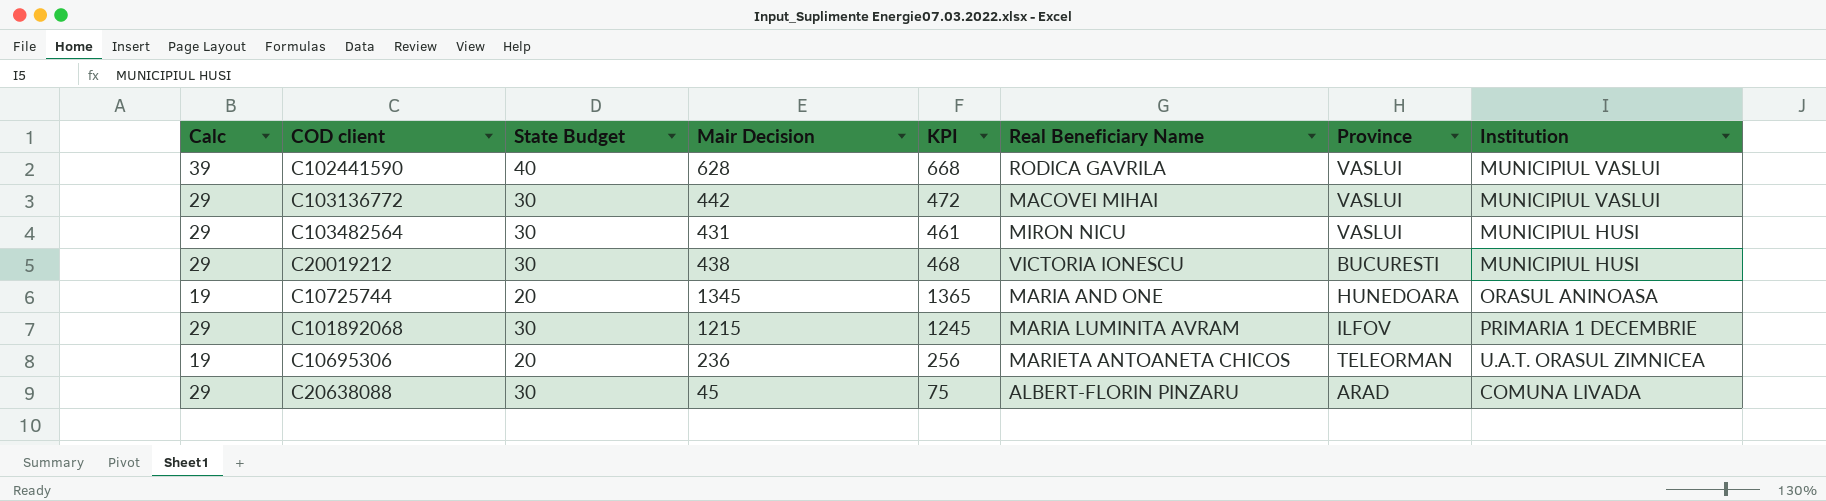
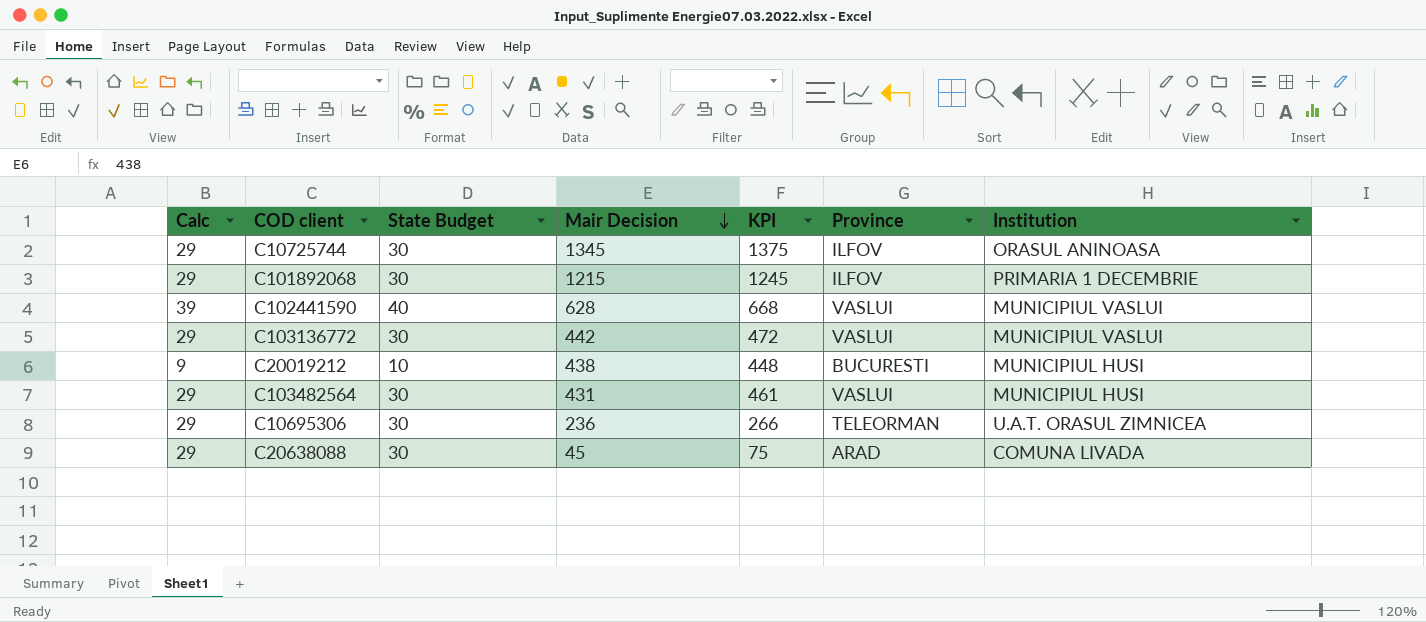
row order: none -> Mair Decision descending
column Real Beneficiary Name | position: 6 -> none
C10725744 | Calc: 19 -> 29
C10725744 | State Budget: 20 -> 30
C10725744 | KPI: 1365 -> 1375
C10725744 | Province: HUNEDOARA -> ILFOV
C20019212 | Calc: 29 -> 9
C20019212 | State Budget: 30 -> 10
C20019212 | KPI: 468 -> 448
C10695306 | Calc: 19 -> 29
C10695306 | State Budget: 20 -> 30
C10695306 | KPI: 256 -> 266

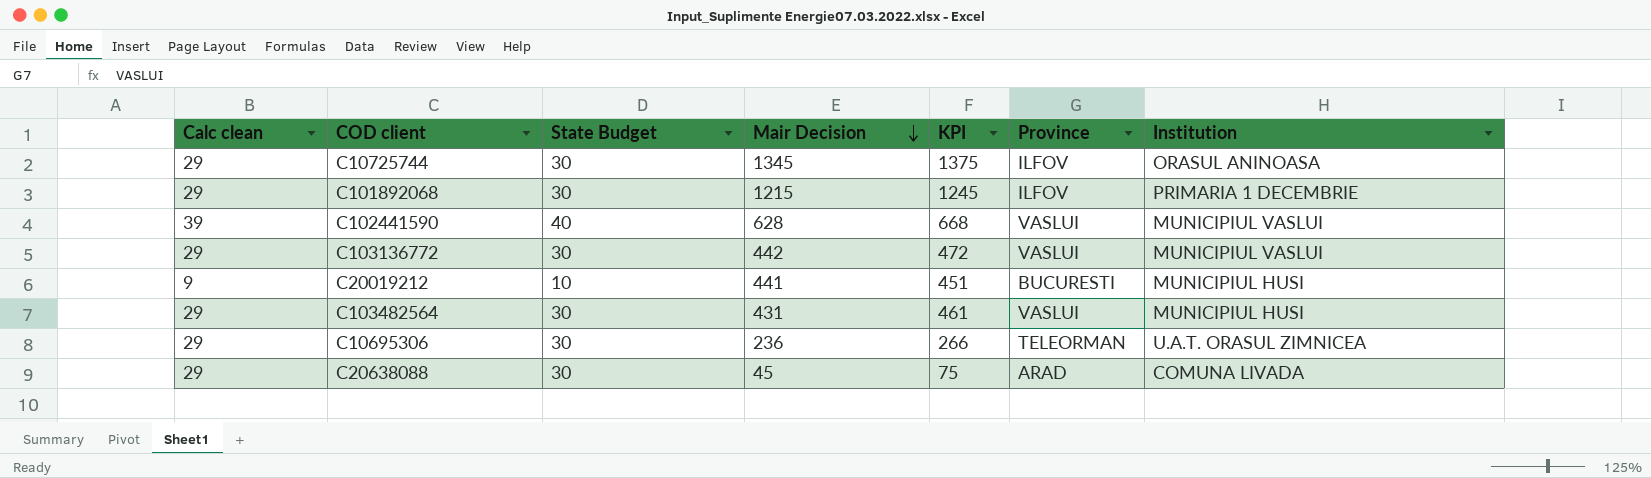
column name: Calc -> Calc clean
C20019212 | Mair Decision: 438 -> 441
C20019212 | KPI: 448 -> 451

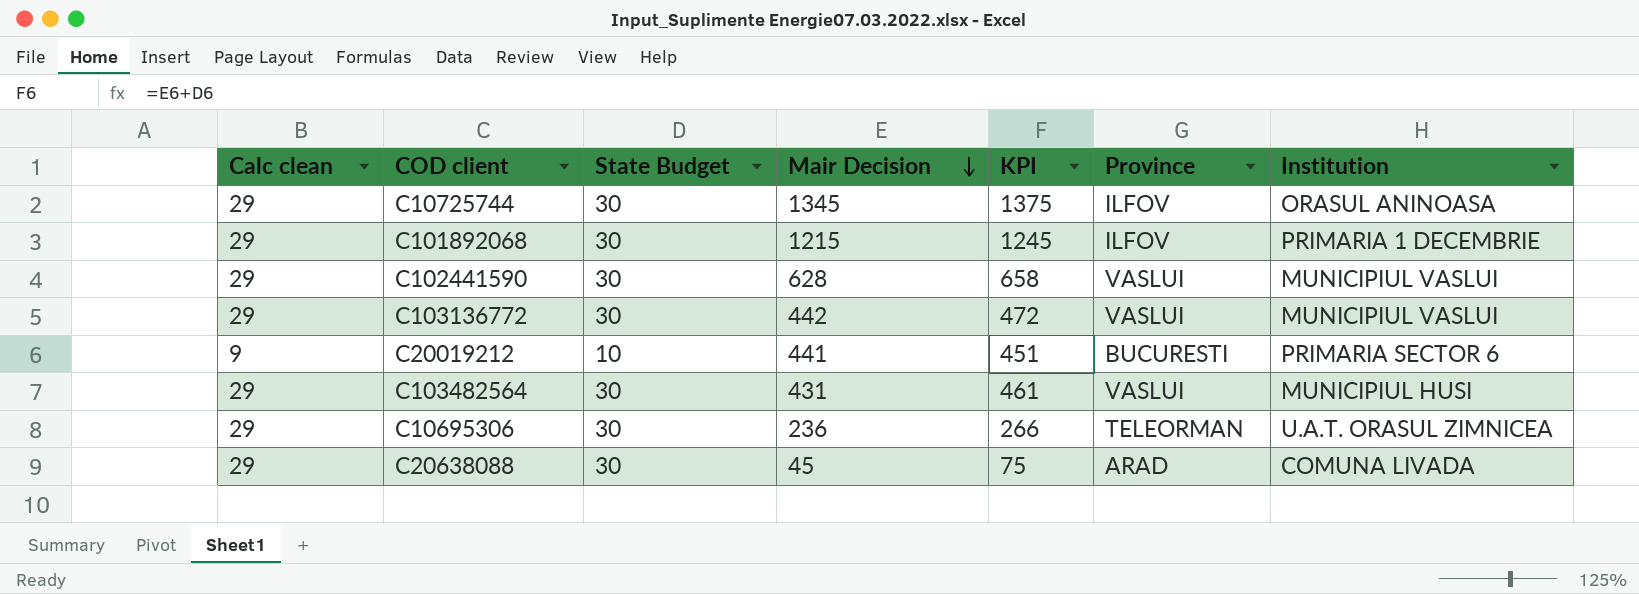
C102441590 | Calc clean: 39 -> 29
C102441590 | State Budget: 40 -> 30
C102441590 | KPI: 668 -> 658
C20019212 | Institution: MUNICIPIUL HUSI -> PRIMARIA SECTOR 6

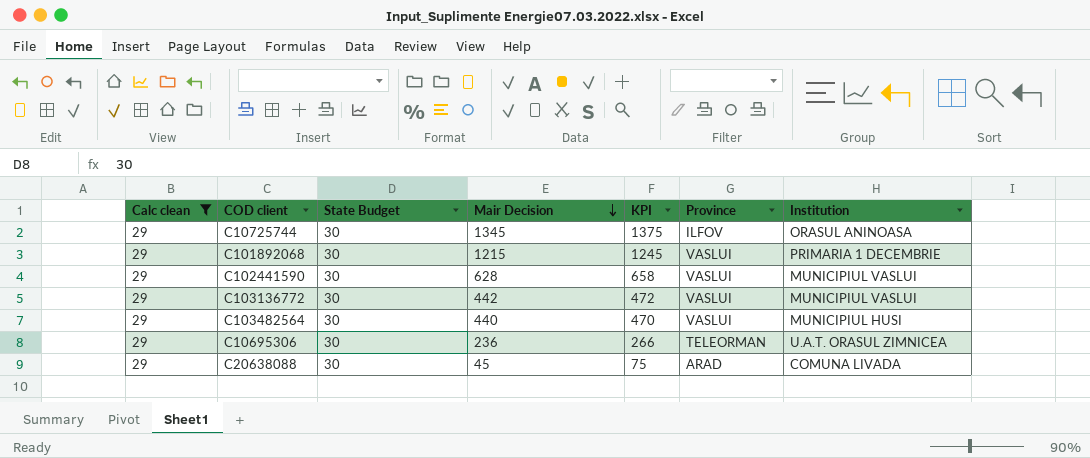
filter: none -> Calc clean = 29
C101892068 | Province: ILFOV -> VASLUI
C103482564 | Mair Decision: 431 -> 440
C103482564 | KPI: 461 -> 470

